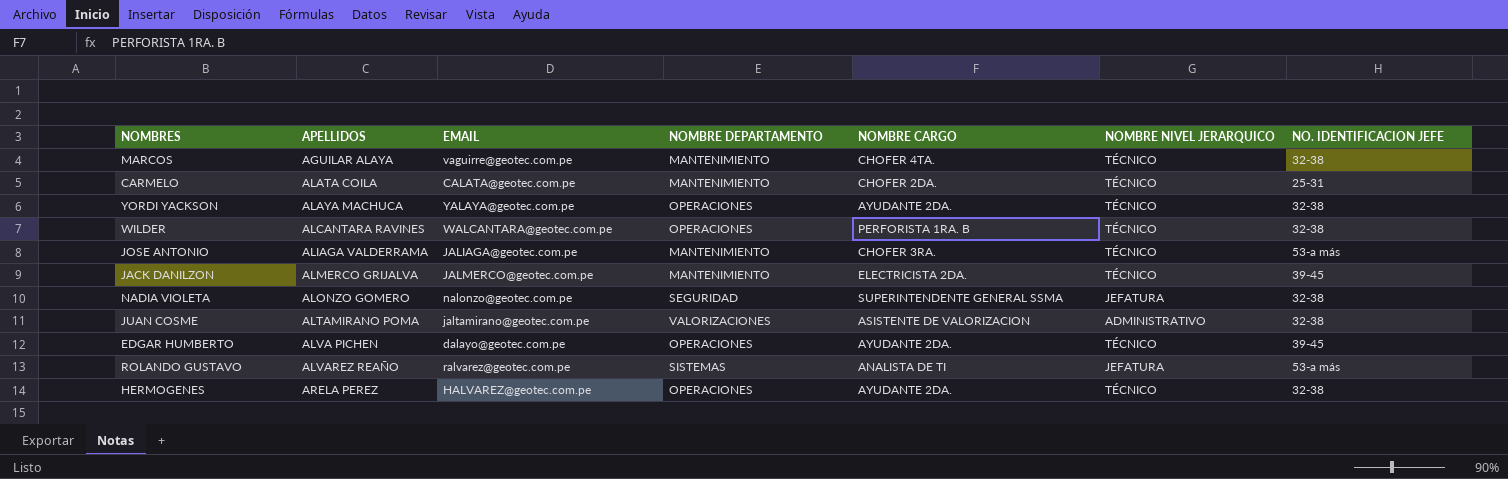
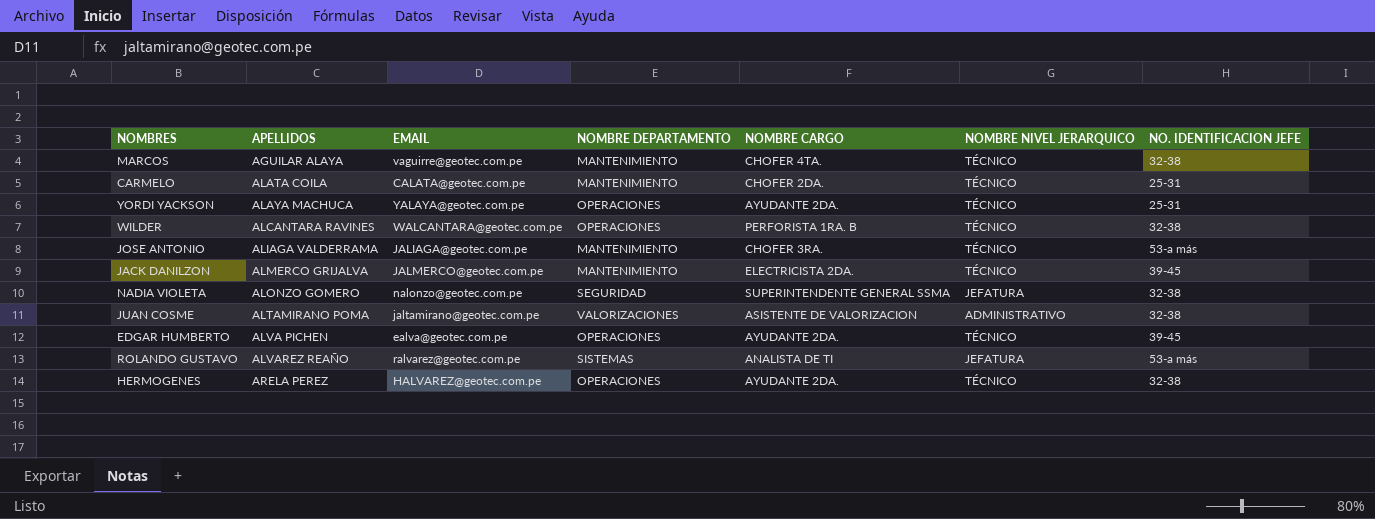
YORDI YACKSON | NO. IDENTIFICACION JEFE: 32-38 -> 25-31
EDGAR HUMBERTO | EMAIL: dalayo@geotec.com.pe -> ealva@geotec.com.pe

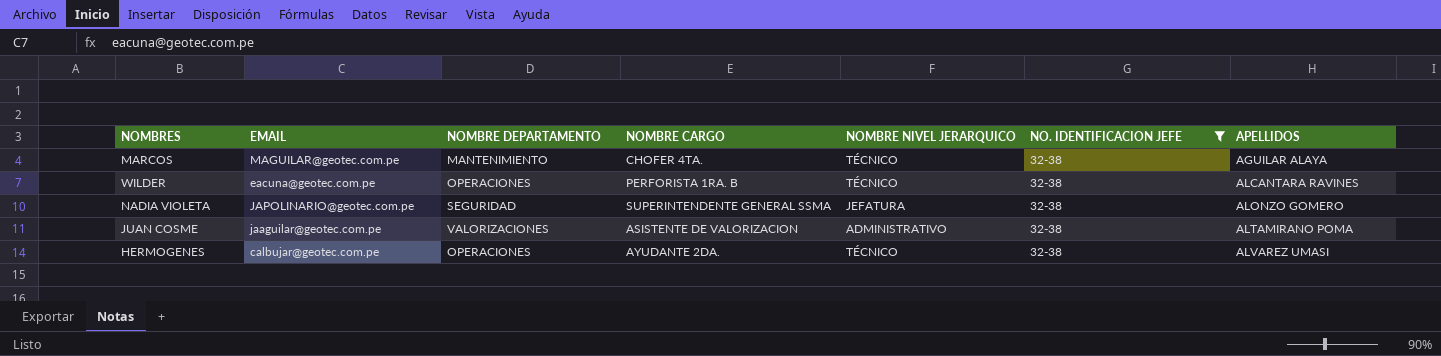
filter: none -> NO. IDENTIFICACION JEFE = 32-38
column APELLIDOS | position: 2 -> 7
MARCOS | EMAIL: vaguirre@geotec.com.pe -> MAGUILAR@geotec.com.pe
WILDER | EMAIL: WALCANTARA@geotec.com.pe -> eacuna@geotec.com.pe
NADIA VIOLETA | EMAIL: nalonzo@geotec.com.pe -> JAPOLINARIO@geotec.com.pe
JUAN COSME | EMAIL: jaltamirano@geotec.com.pe -> jaaguilar@geotec.com.pe
HERMOGENES | EMAIL: HALVAREZ@geotec.com.pe -> calbujar@geotec.com.pe
HERMOGENES | APELLIDOS: ARELA PEREZ -> ALVAREZ UMASI

